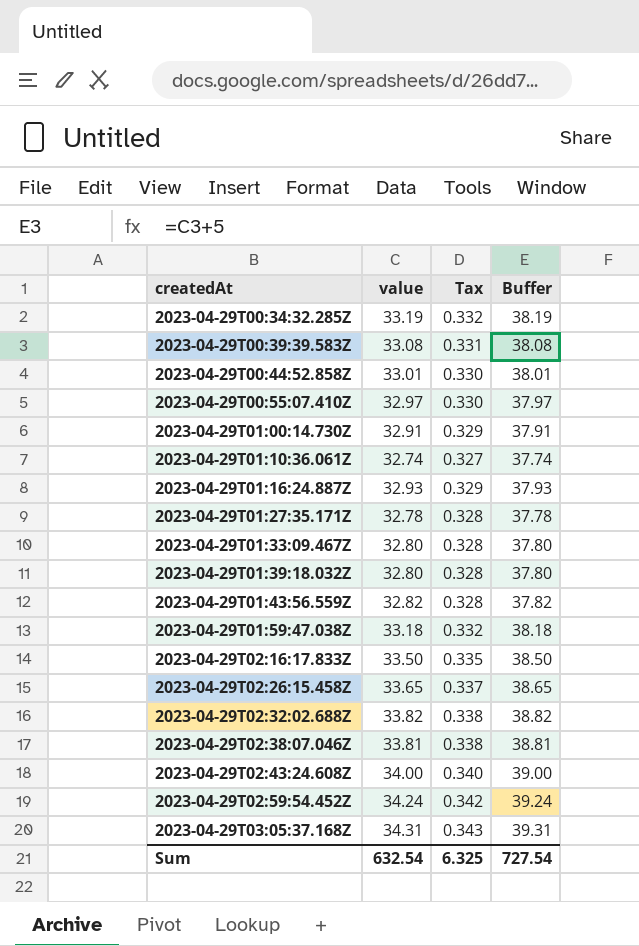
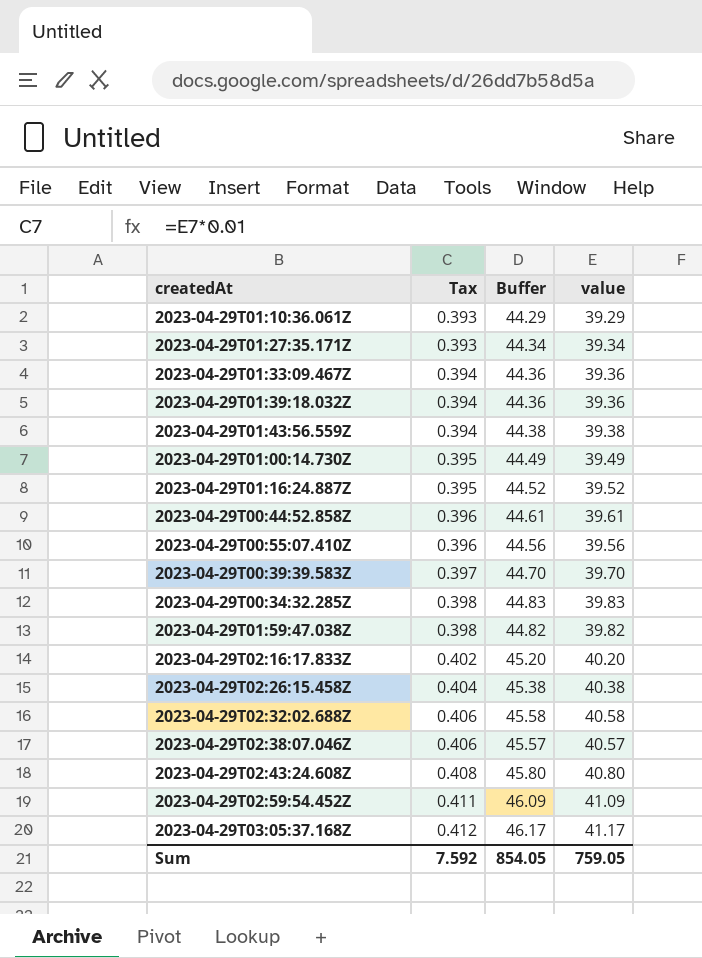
row order: createdAt ascending -> Tax ascending
column value | position: 2 -> 4
2023-04-29T01:10:36.061Z | Tax: 0.327 -> 0.393
2023-04-29T01:10:36.061Z | Buffer: 37.74 -> 44.29
2023-04-29T01:10:36.061Z | value: 32.74 -> 39.29
2023-04-29T01:27:35.171Z | Tax: 0.328 -> 0.393
2023-04-29T01:27:35.171Z | Buffer: 37.78 -> 44.34
2023-04-29T01:27:35.171Z | value: 32.78 -> 39.34
2023-04-29T01:33:09.467Z | Tax: 0.328 -> 0.394
2023-04-29T01:33:09.467Z | Buffer: 37.80 -> 44.36
2023-04-29T01:33:09.467Z | value: 32.80 -> 39.36
2023-04-29T01:39:18.032Z | Tax: 0.328 -> 0.394
2023-04-29T01:39:18.032Z | Buffer: 37.80 -> 44.36
2023-04-29T01:39:18.032Z | value: 32.80 -> 39.36
2023-04-29T01:43:56.559Z | Tax: 0.328 -> 0.394
2023-04-29T01:43:56.559Z | Buffer: 37.82 -> 44.38
2023-04-29T01:43:56.559Z | value: 32.82 -> 39.38
2023-04-29T01:00:14.730Z | Tax: 0.329 -> 0.395
2023-04-29T01:00:14.730Z | Buffer: 37.91 -> 44.49
2023-04-29T01:00:14.730Z | value: 32.91 -> 39.49
2023-04-29T01:16:24.887Z | Tax: 0.329 -> 0.395
2023-04-29T01:16:24.887Z | Buffer: 37.93 -> 44.52
2023-04-29T01:16:24.887Z | value: 32.93 -> 39.52
2023-04-29T00:44:52.858Z | Tax: 0.330 -> 0.396
2023-04-29T00:44:52.858Z | Buffer: 38.01 -> 44.61
2023-04-29T00:44:52.858Z | value: 33.01 -> 39.61
2023-04-29T00:55:07.410Z | Tax: 0.330 -> 0.396
2023-04-29T00:55:07.410Z | Buffer: 37.97 -> 44.56
2023-04-29T00:55:07.410Z | value: 32.97 -> 39.56
2023-04-29T00:39:39.583Z | Tax: 0.331 -> 0.397
2023-04-29T00:39:39.583Z | Buffer: 38.08 -> 44.70
2023-04-29T00:39:39.583Z | value: 33.08 -> 39.70
2023-04-29T00:34:32.285Z | Tax: 0.332 -> 0.398
2023-04-29T00:34:32.285Z | Buffer: 38.19 -> 44.83
2023-04-29T00:34:32.285Z | value: 33.19 -> 39.83
2023-04-29T01:59:47.038Z | Tax: 0.332 -> 0.398
2023-04-29T01:59:47.038Z | Buffer: 38.18 -> 44.82
2023-04-29T01:59:47.038Z | value: 33.18 -> 39.82
2023-04-29T02:16:17.833Z | Tax: 0.335 -> 0.402
2023-04-29T02:16:17.833Z | Buffer: 38.50 -> 45.20
2023-04-29T02:16:17.833Z | value: 33.50 -> 40.20
2023-04-29T02:26:15.458Z | Tax: 0.337 -> 0.404
2023-04-29T02:26:15.458Z | Buffer: 38.65 -> 45.38
2023-04-29T02:26:15.458Z | value: 33.65 -> 40.38
2023-04-29T02:32:02.688Z | Tax: 0.338 -> 0.406
2023-04-29T02:32:02.688Z | Buffer: 38.82 -> 45.58
2023-04-29T02:32:02.688Z | value: 33.82 -> 40.58
2023-04-29T02:38:07.046Z | Tax: 0.338 -> 0.406
2023-04-29T02:38:07.046Z | Buffer: 38.81 -> 45.57
2023-04-29T02:38:07.046Z | value: 33.81 -> 40.57
2023-04-29T02:43:24.608Z | Tax: 0.340 -> 0.408
2023-04-29T02:43:24.608Z | Buffer: 39.00 -> 45.80
2023-04-29T02:43:24.608Z | value: 34.00 -> 40.80
2023-04-29T02:59:54.452Z | Tax: 0.342 -> 0.411
2023-04-29T02:59:54.452Z | Buffer: 39.24 -> 46.09
2023-04-29T02:59:54.452Z | value: 34.24 -> 41.09
2023-04-29T03:05:37.168Z | Tax: 0.343 -> 0.412
2023-04-29T03:05:37.168Z | Buffer: 39.31 -> 46.17
2023-04-29T03:05:37.168Z | value: 34.31 -> 41.17
Sum | Tax: 6.325 -> 7.592
Sum | Buffer: 727.54 -> 854.05
Sum | value: 632.54 -> 759.05

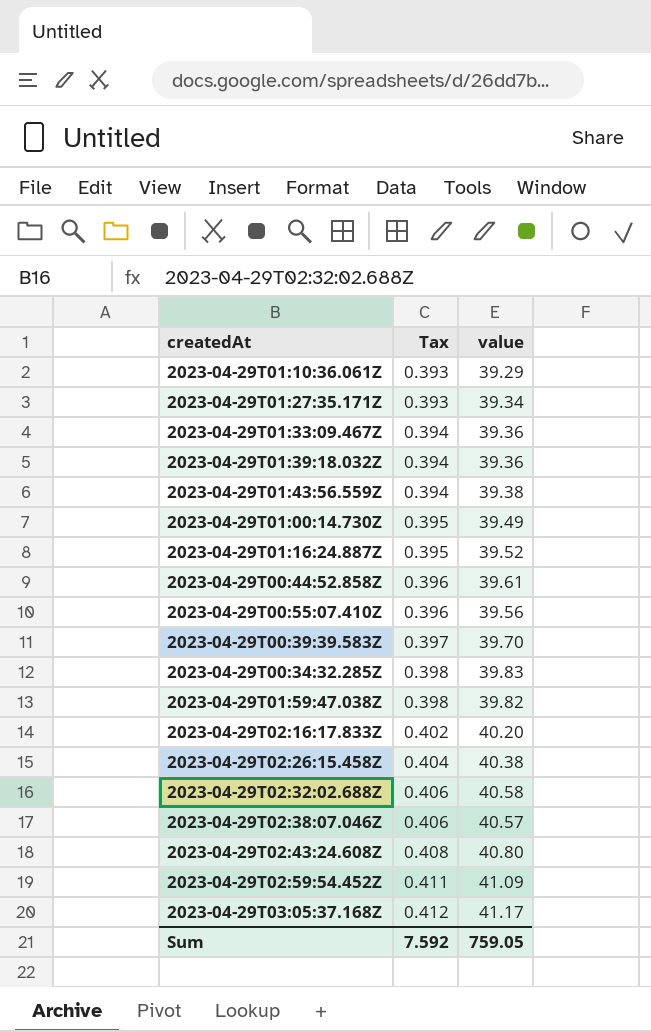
column Buffer | formula: [value] + 5 -> none

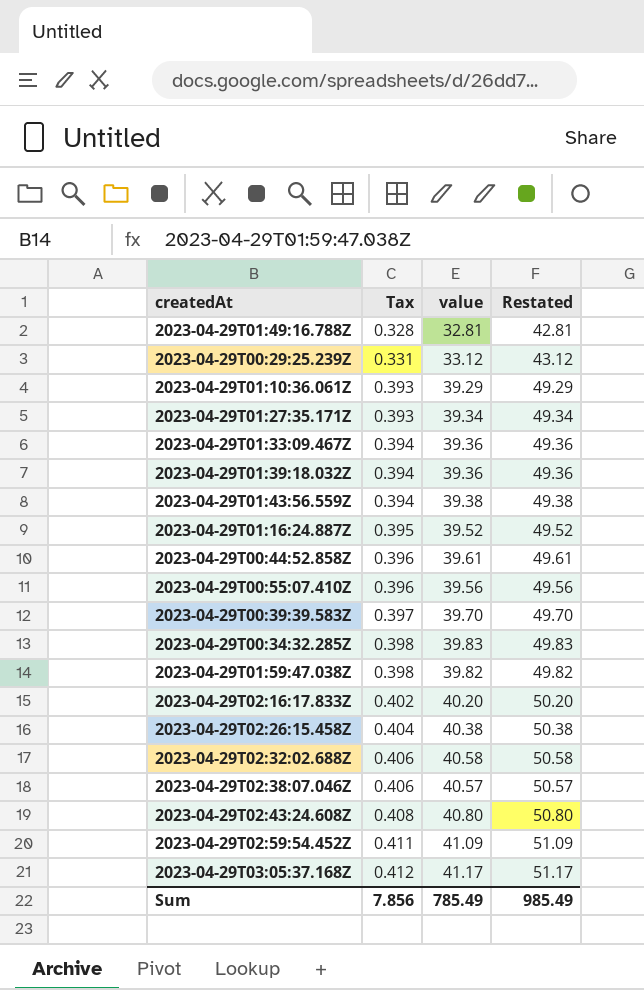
column Restated | formula: none -> [value] + 10
row 2023-04-29T01:00:14.730Z: 0.395 | 39.49 -> none
row 2023-04-29T01:49:16.788Z: none -> 0.328 | 32.81 | 42.81
row 2023-04-29T00:29:25.239Z: none -> 0.331 | 33.12 | 43.12
Sum | Tax: 7.592 -> 7.856
Sum | value: 759.05 -> 785.49

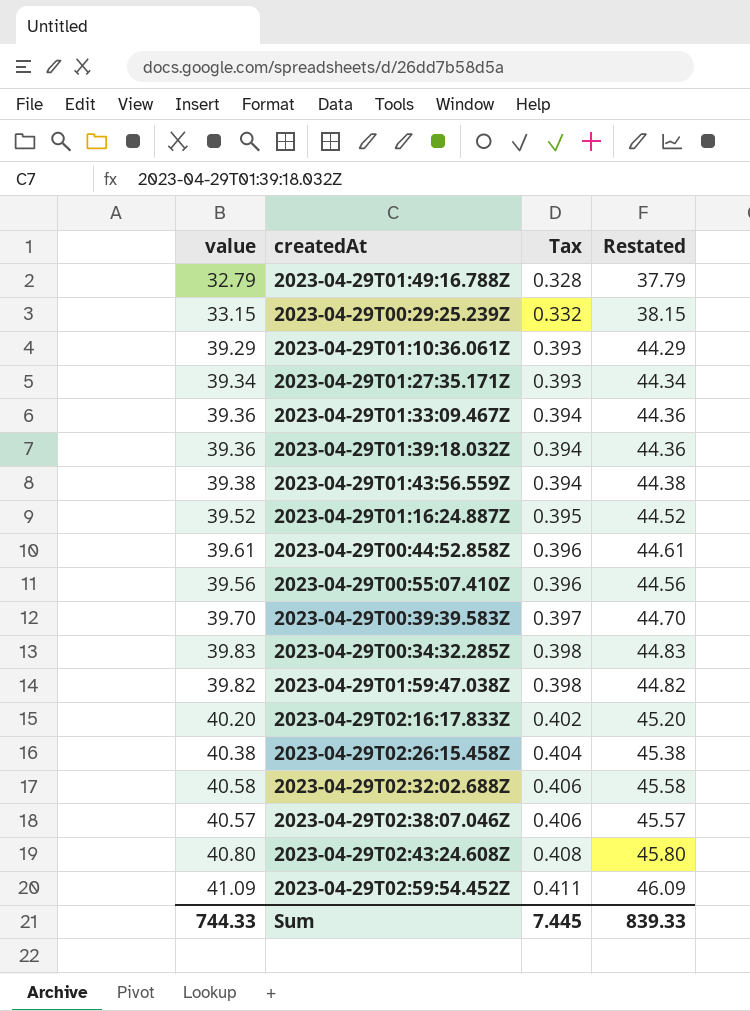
column value | position: 3 -> 1
column Restated | formula: [value] + 10 -> [value] + 5
row 2023-04-29T03:05:37.168Z: 0.412 | 41.17 | 51.17 -> none
2023-04-29T01:49:16.788Z | value: 32.81 -> 32.79
2023-04-29T00:29:25.239Z | value: 33.12 -> 33.15
2023-04-29T00:29:25.239Z | Tax: 0.331 -> 0.332
Sum | value: 785.49 -> 744.33
Sum | Tax: 7.856 -> 7.445
Sum | Restated: 985.49 -> 839.33

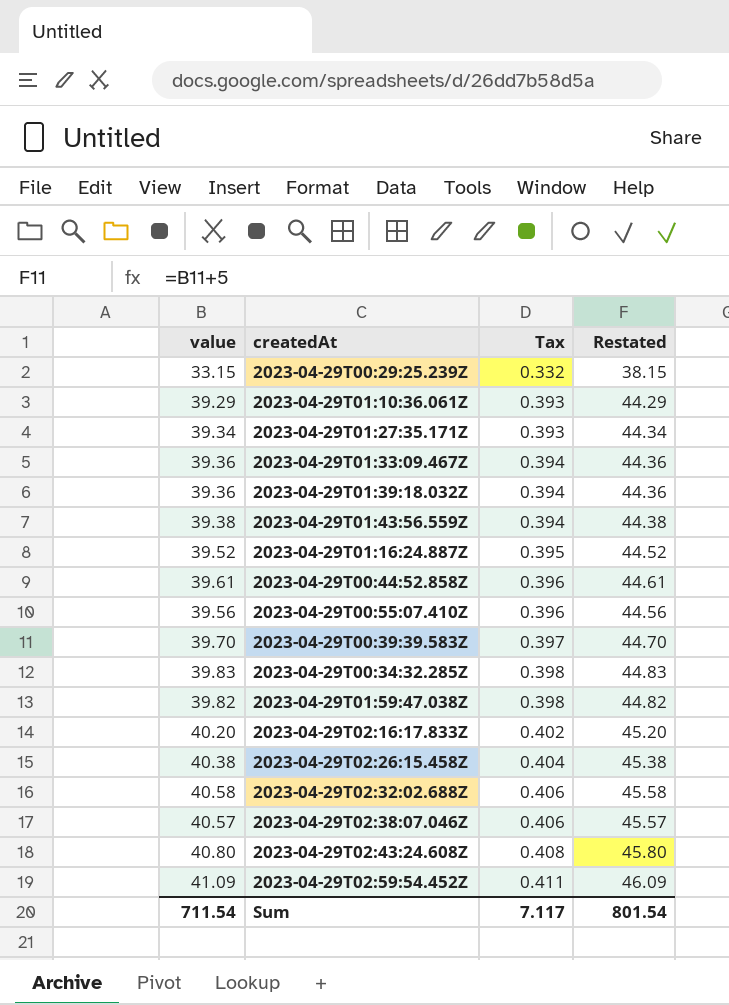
row 2023-04-29T01:49:16.788Z: 32.79 | 0.328 | 37.79 -> none
Sum | value: 744.33 -> 711.54
Sum | Tax: 7.445 -> 7.117
Sum | Restated: 839.33 -> 801.54

